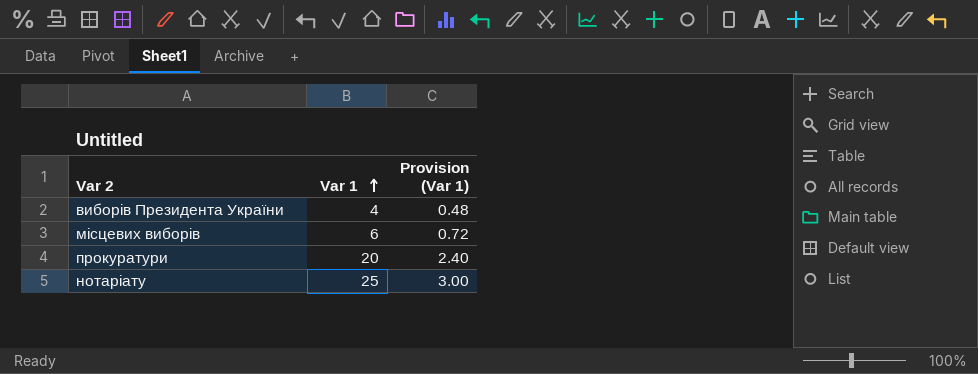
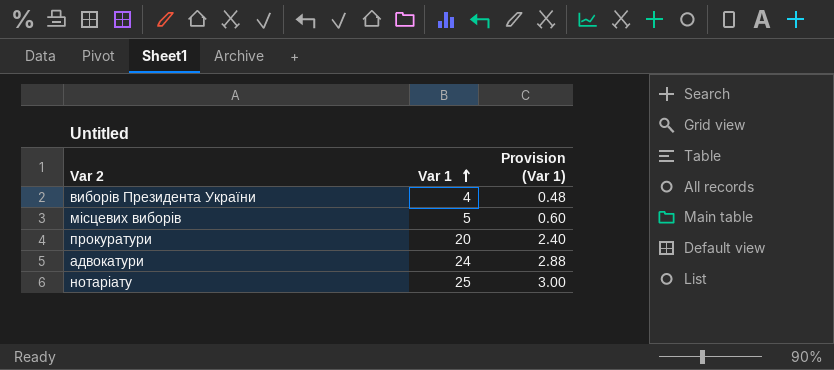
місцевих виборів | Var 1: 6 -> 5
місцевих виборів | Provision (Var 1): 0.72 -> 0.60
row адвокатури: none -> 24 | 2.88

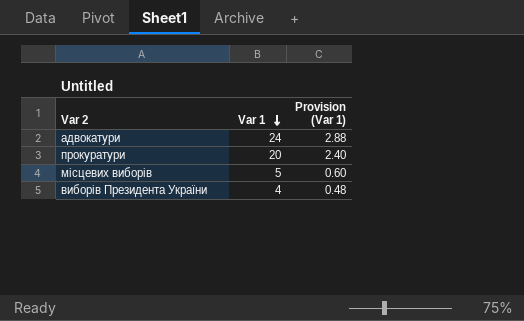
row order: Var 1 ascending -> Var 1 descending
row нотаріату: 25 | 3.00 -> none

